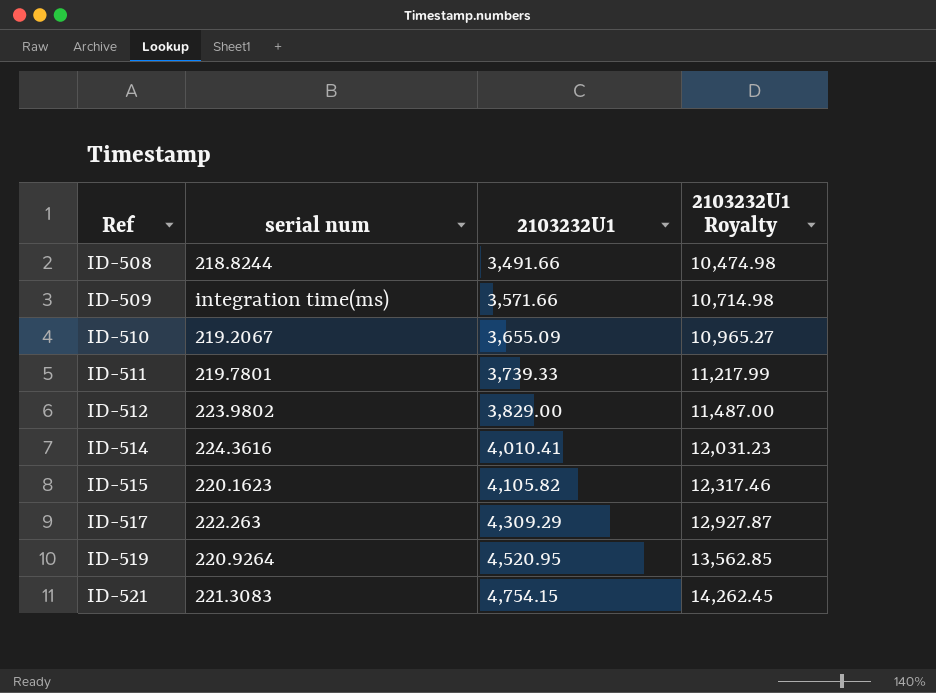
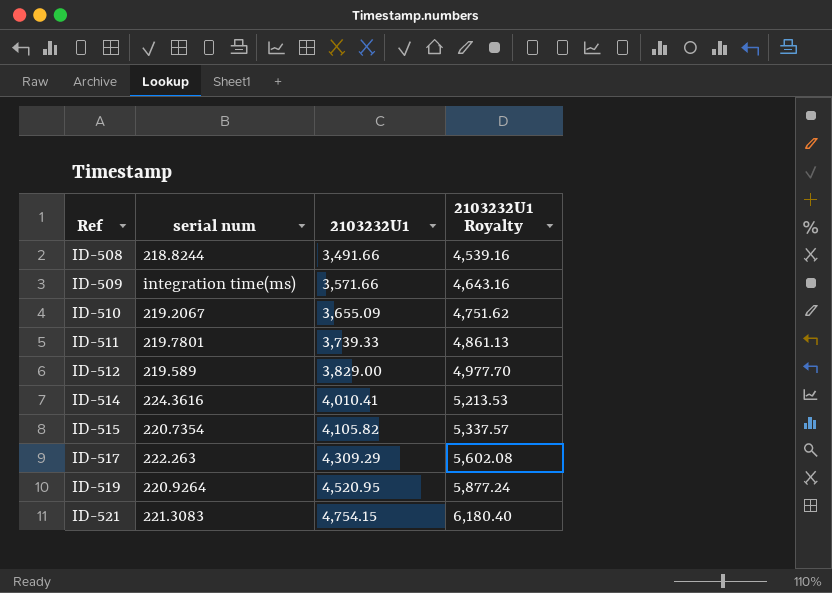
column 2103232U1 Royalty | formula: [2103232U1] * 3 -> [2103232U1] * 1.3
ID-512 | serial num: 223.9802 -> 219.589
ID-515 | serial num: 220.1623 -> 220.7354

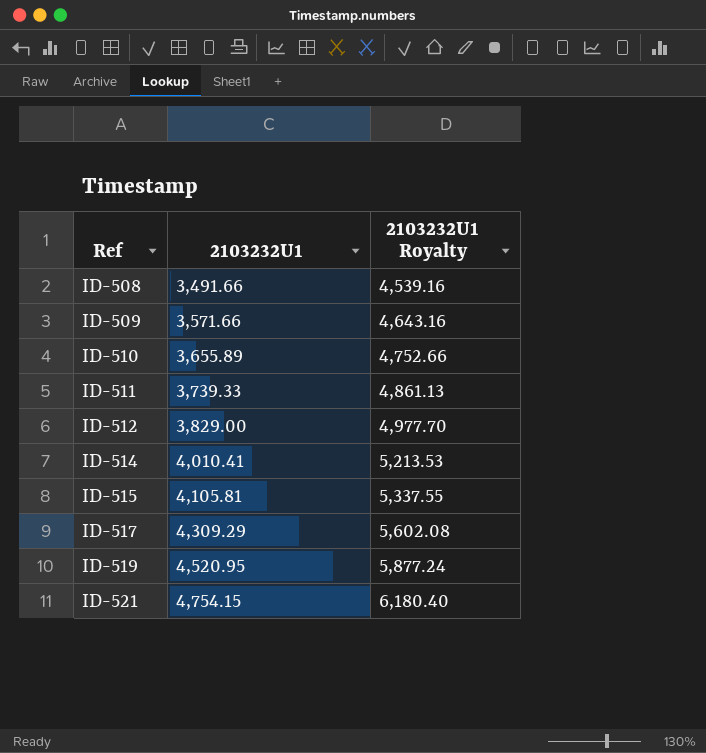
column serial num | position: 2 -> none
ID-510 | 2103232U1: 3,655.09 -> 3,655.89
ID-510 | 2103232U1 Royalty: 4,751.62 -> 4,752.66
ID-515 | 2103232U1: 4,105.82 -> 4,105.81
ID-515 | 2103232U1 Royalty: 5,337.57 -> 5,337.55

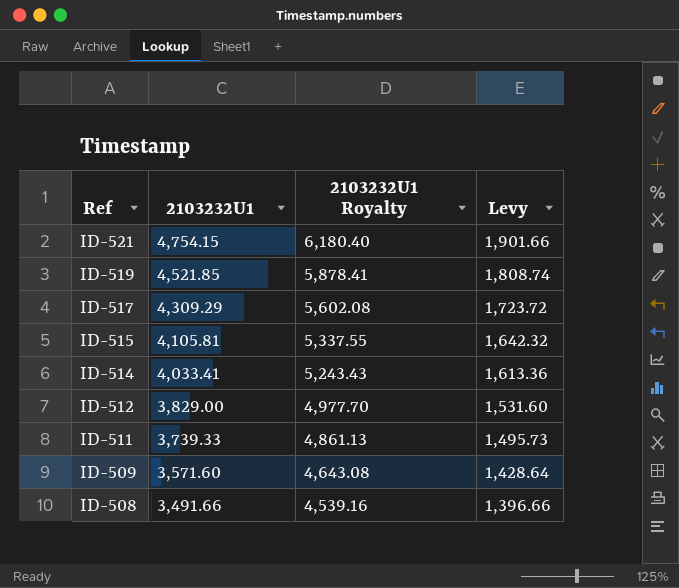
row order: Ref ascending -> Ref descending
column Levy | formula: none -> [2103232U1] * 0.4
row ID-510: 3,655.89 | 4,752.66 -> none
ID-519 | 2103232U1: 4,520.95 -> 4,521.85
ID-519 | 2103232U1 Royalty: 5,877.24 -> 5,878.41
ID-514 | 2103232U1: 4,010.41 -> 4,033.41
ID-514 | 2103232U1 Royalty: 5,213.53 -> 5,243.43
ID-509 | 2103232U1: 3,571.66 -> 3,571.60
ID-509 | 2103232U1 Royalty: 4,643.16 -> 4,643.08

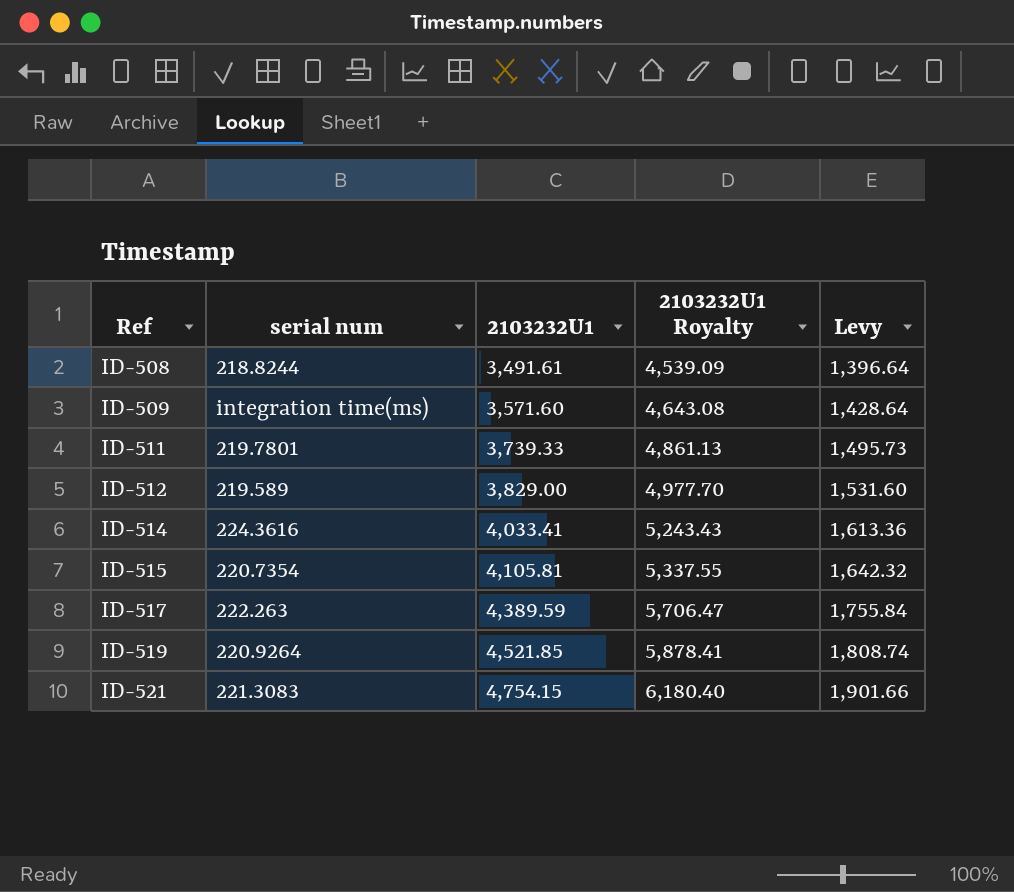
row order: Ref descending -> Ref ascending
column serial num | position: none -> 2
ID-508 | 2103232U1: 3,491.66 -> 3,491.61
ID-508 | 2103232U1 Royalty: 4,539.16 -> 4,539.09
ID-508 | Levy: 1,396.66 -> 1,396.64
ID-517 | 2103232U1: 4,309.29 -> 4,389.59
ID-517 | 2103232U1 Royalty: 5,602.08 -> 5,706.47
ID-517 | Levy: 1,723.72 -> 1,755.84

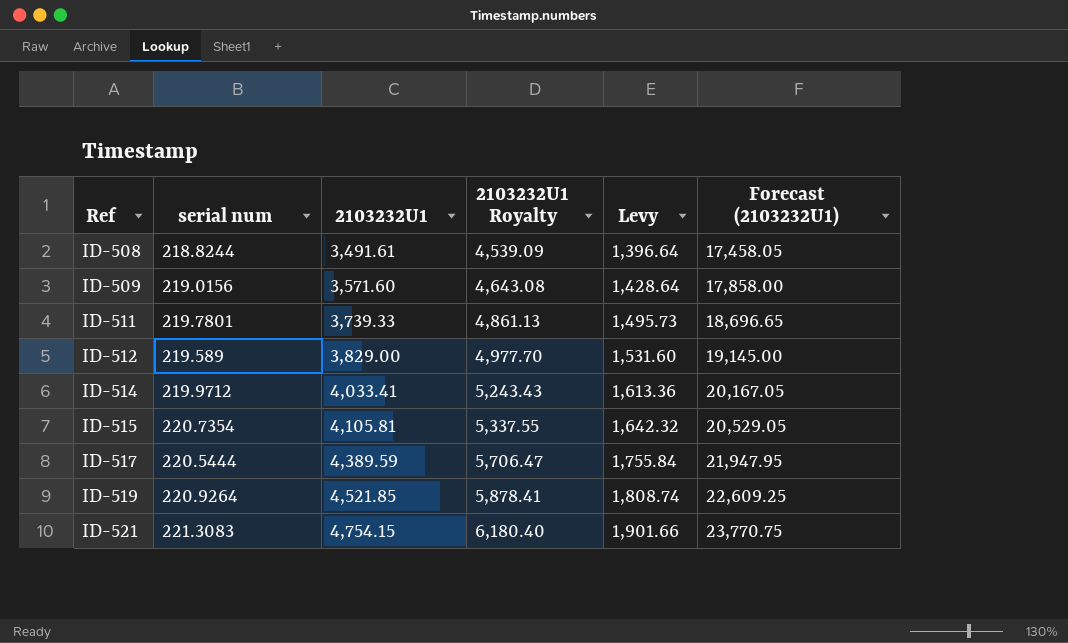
column Forecast (2103232U1) | formula: none -> [2103232U1] * 5
ID-509 | serial num: integration time(ms) -> 219.0156
ID-514 | serial num: 224.3616 -> 219.9712
ID-517 | serial num: 222.263 -> 220.5444

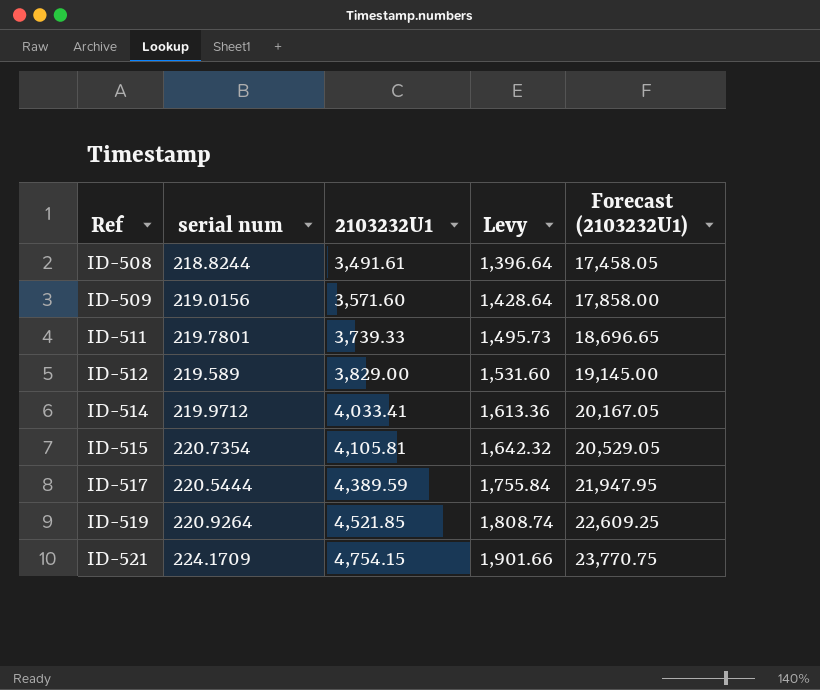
column 2103232U1 Royalty | formula: [2103232U1] * 1.3 -> none
ID-521 | serial num: 221.3083 -> 224.1709

